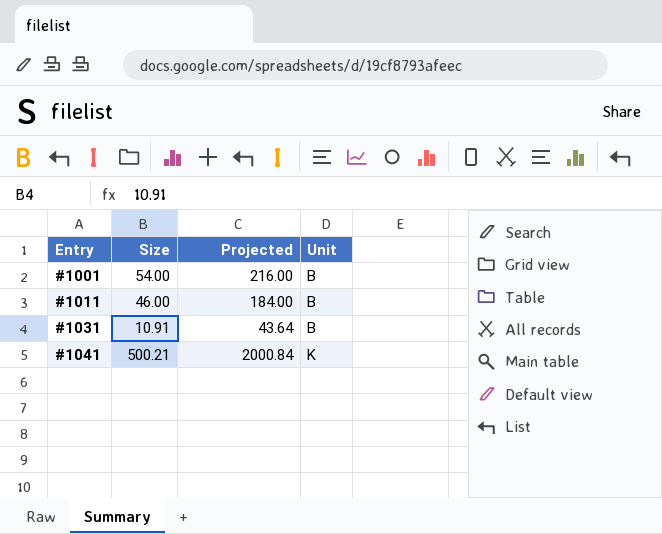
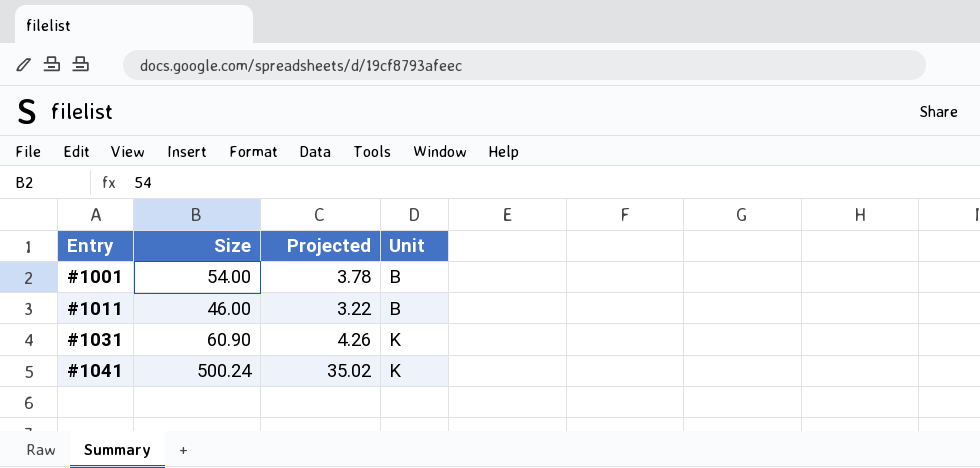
column Projected | formula: [Size] * 4 -> [Size] * 0.07
#1031 | Size: 10.91 -> 60.90
#1031 | Unit: B -> K
#1041 | Size: 500.21 -> 500.24

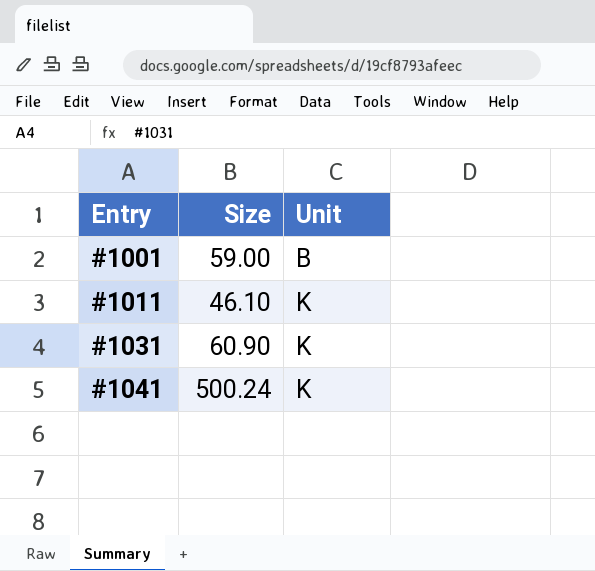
column Projected | formula: [Size] * 0.07 -> none
#1001 | Size: 54.00 -> 59.00
#1011 | Size: 46.00 -> 46.10
#1011 | Unit: B -> K

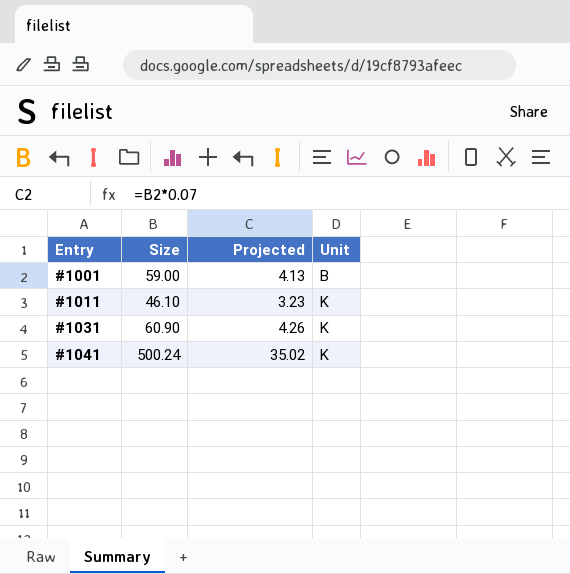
column Projected | formula: none -> [Size] * 0.07

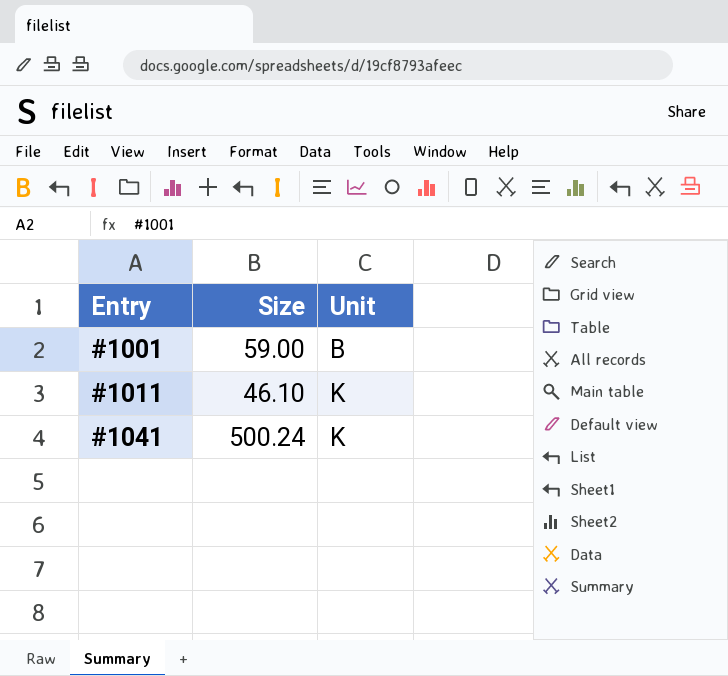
column Projected | formula: [Size] * 0.07 -> none
row #1031: 60.90 | 4.26 | K -> none

